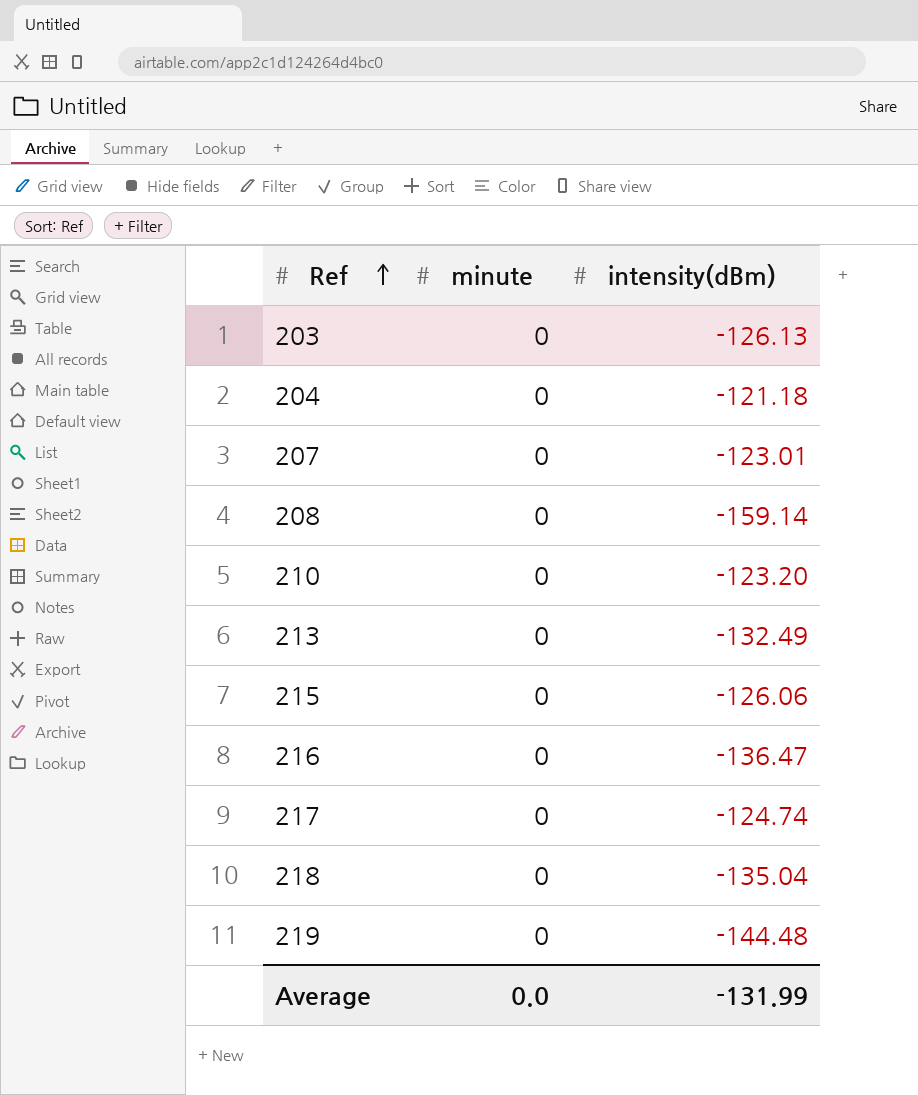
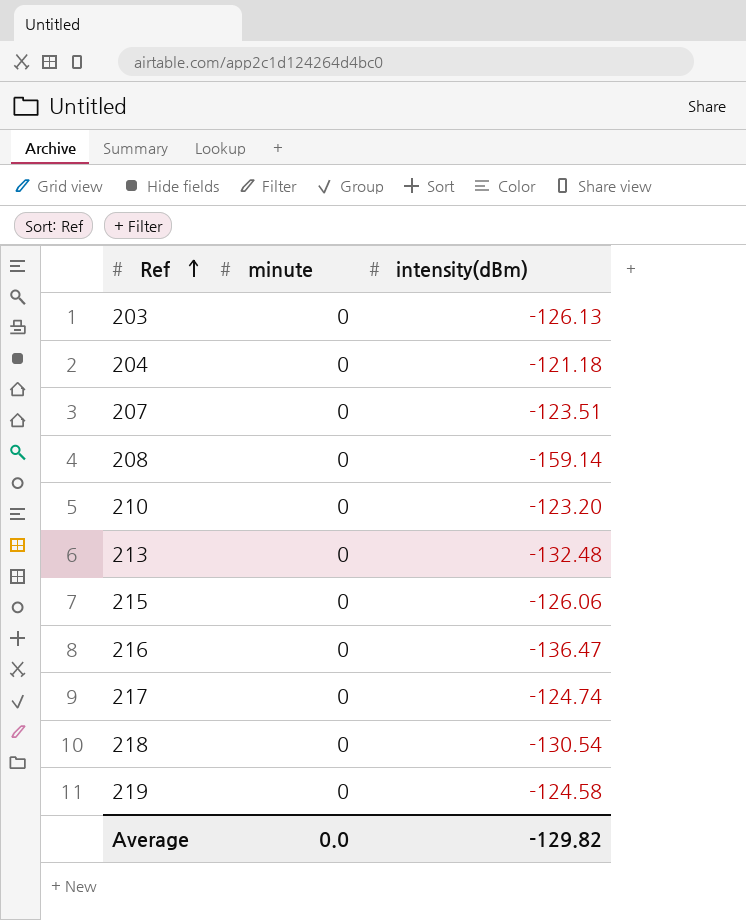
207 | intensity(dBm): -123.01 -> -123.51
213 | intensity(dBm): -132.49 -> -132.48
218 | intensity(dBm): -135.04 -> -130.54
219 | intensity(dBm): -144.48 -> -124.58
Average | intensity(dBm): -131.99 -> -129.82

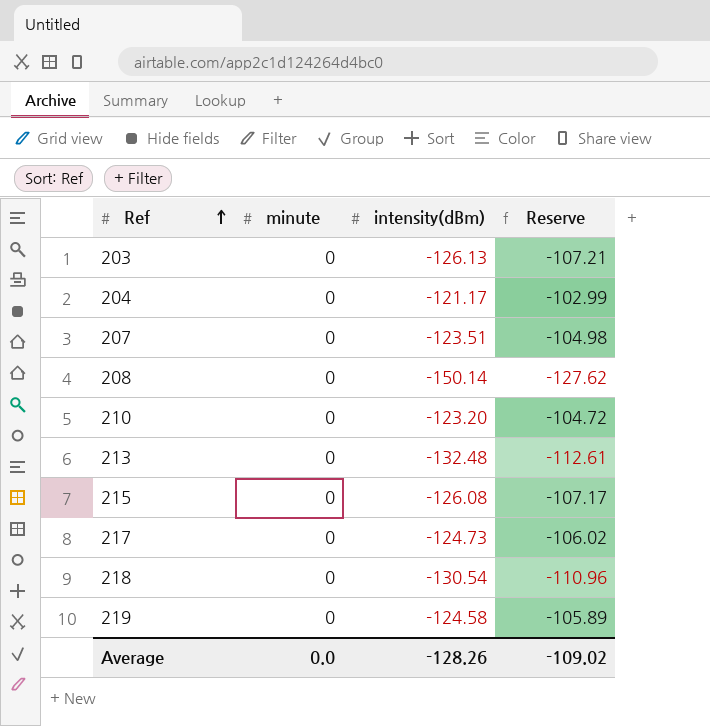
column Reserve | formula: none -> [intensity(dBm)] * 0.85
row 216: 0 | -136.47 -> none
204 | intensity(dBm): -121.18 -> -121.17
208 | intensity(dBm): -159.14 -> -150.14
215 | intensity(dBm): -126.06 -> -126.08
217 | intensity(dBm): -124.74 -> -124.73
Average | intensity(dBm): -129.82 -> -128.26

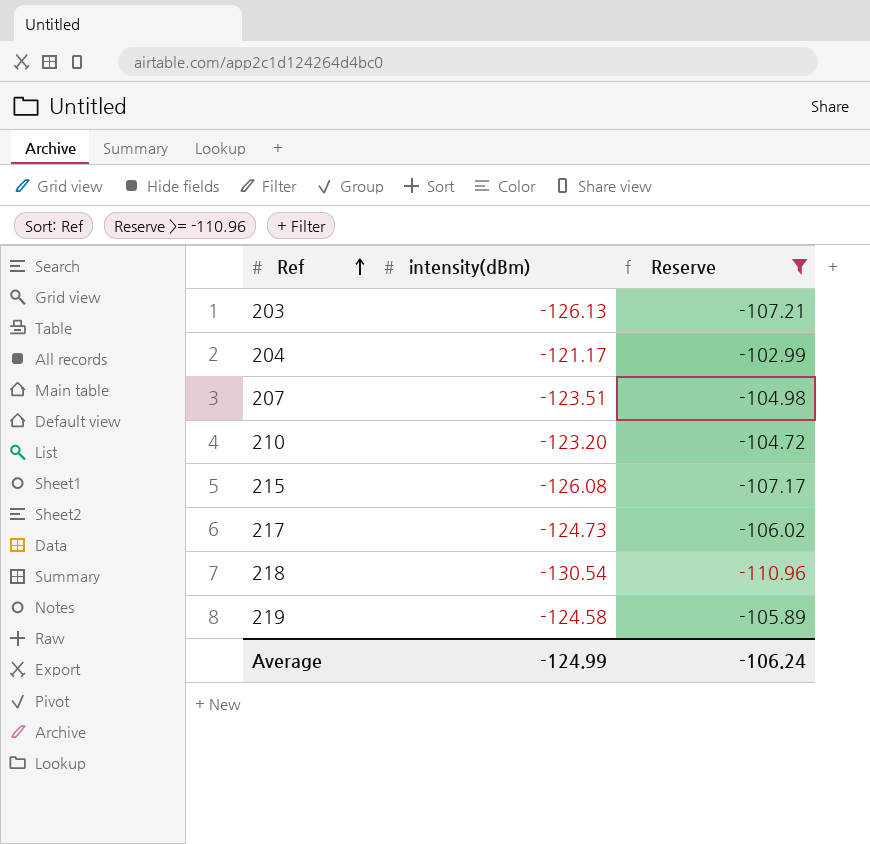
filter: none -> Reserve >= -110.96
column minute | position: 2 -> none
Average | intensity(dBm): -128.26 -> -124.99
Average | Reserve: -109.02 -> -106.24

